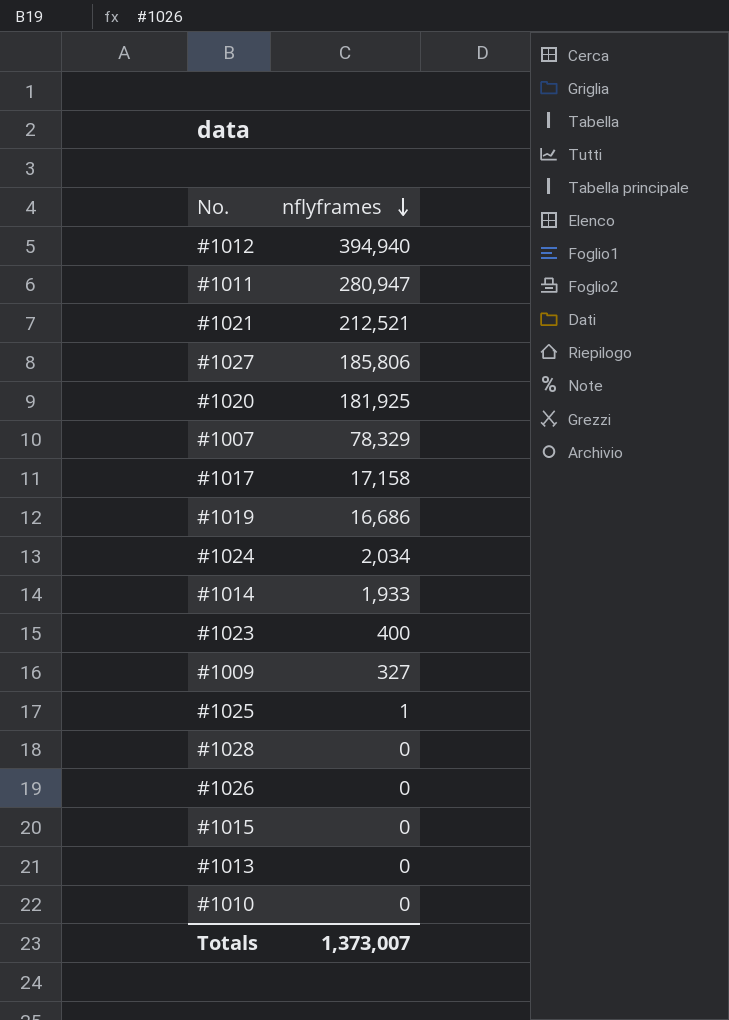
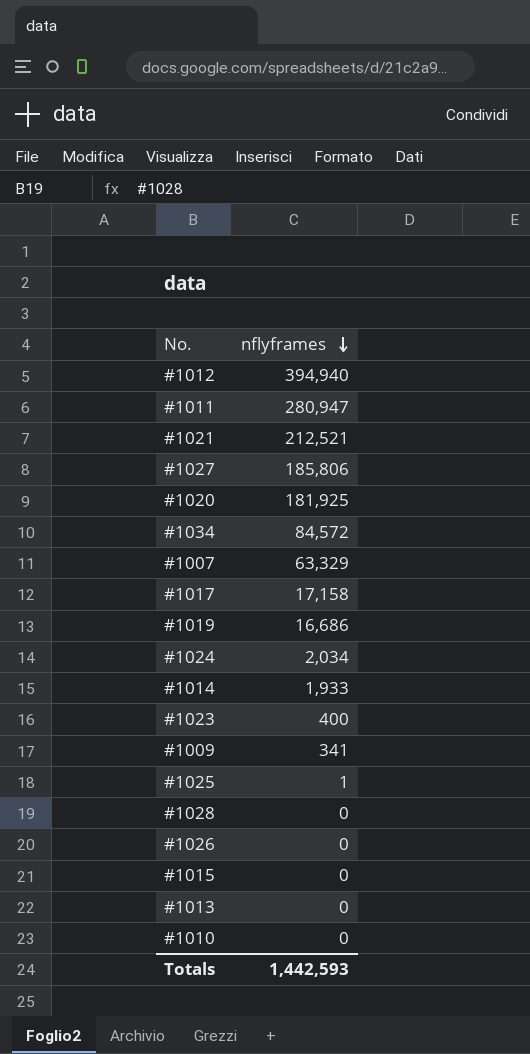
row #1034: none -> 84,572
#1007 | nflyframes: 78,329 -> 63,329
#1009 | nflyframes: 327 -> 341
Totals | nflyframes: 1,373,007 -> 1,442,593

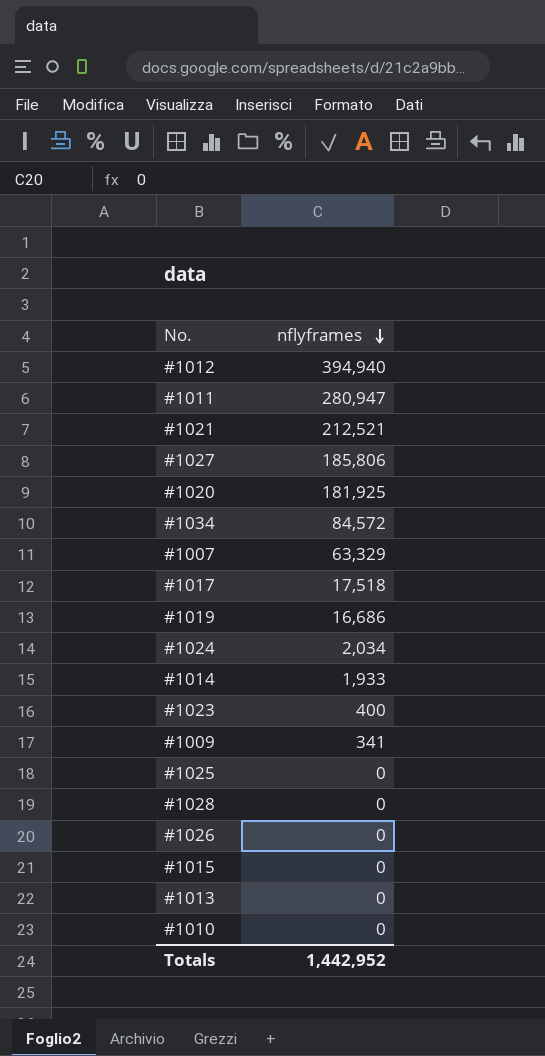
#1017 | nflyframes: 17,158 -> 17,518
#1025 | nflyframes: 1 -> 0
Totals | nflyframes: 1,442,593 -> 1,442,952

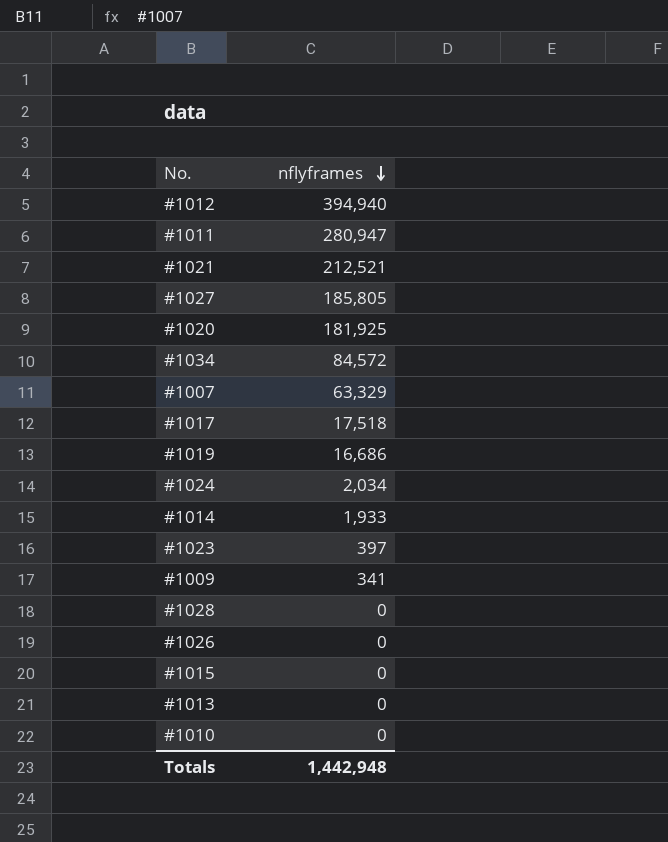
row #1025: 0 -> none
#1027 | nflyframes: 185,806 -> 185,805
#1023 | nflyframes: 400 -> 397
Totals | nflyframes: 1,442,952 -> 1,442,948

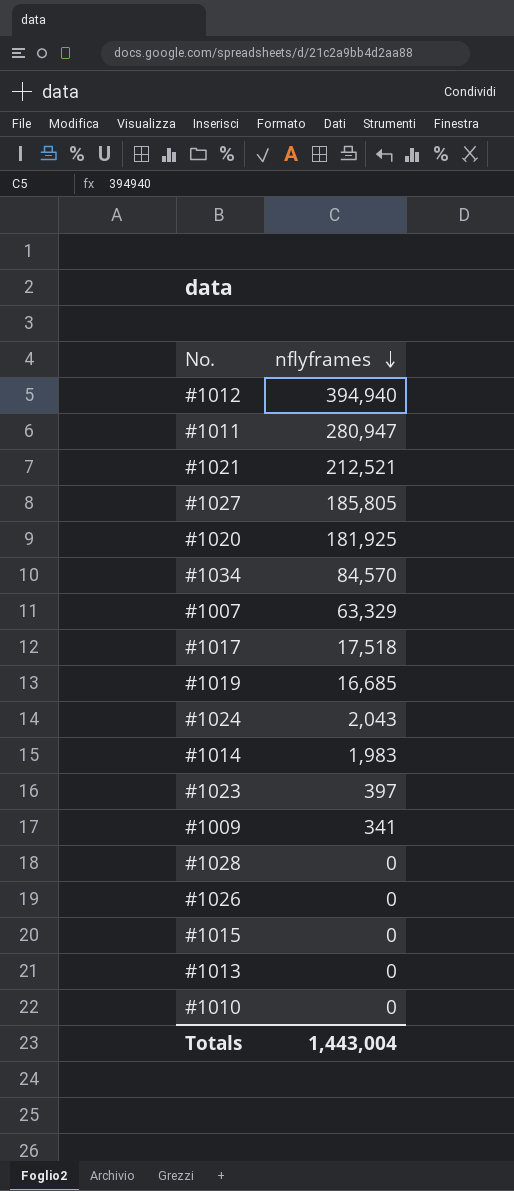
#1034 | nflyframes: 84,572 -> 84,570
#1019 | nflyframes: 16,686 -> 16,685
#1024 | nflyframes: 2,034 -> 2,043
#1014 | nflyframes: 1,933 -> 1,983
Totals | nflyframes: 1,442,948 -> 1,443,004

